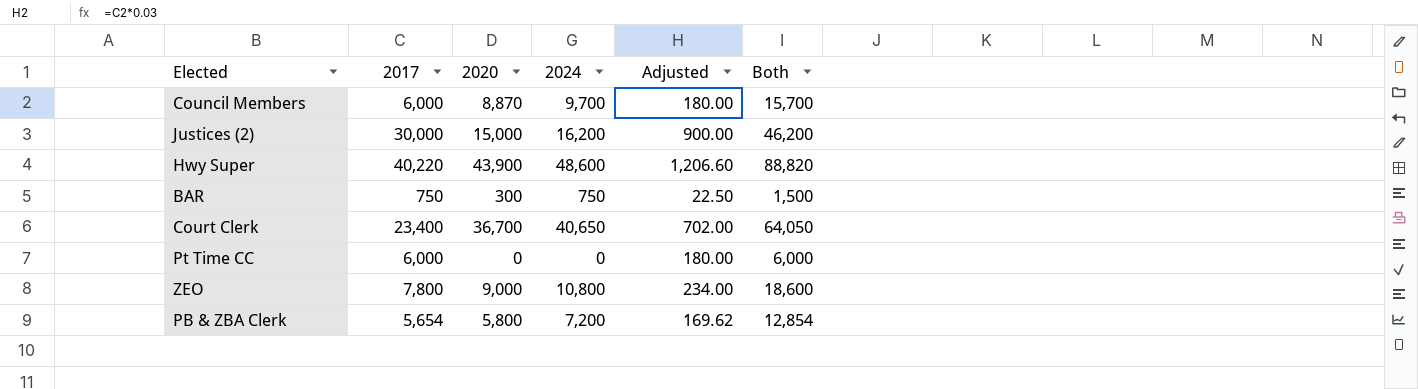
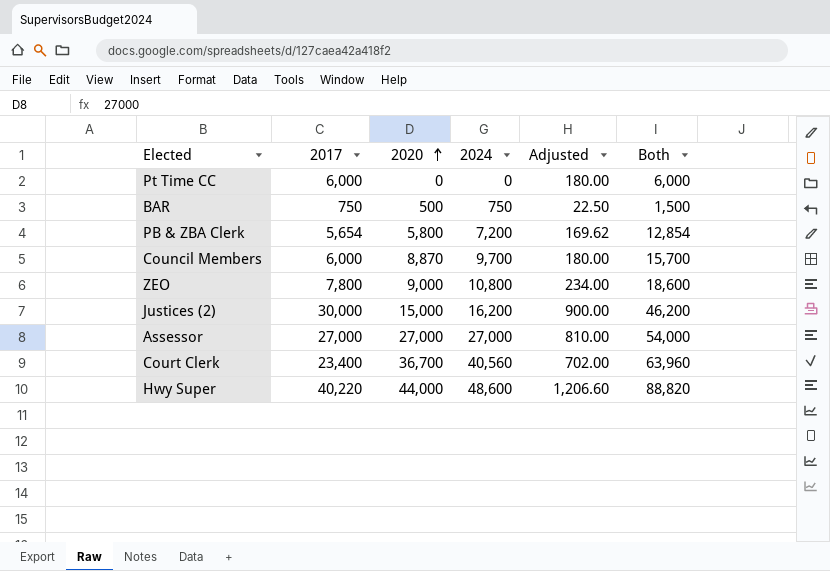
row order: none -> 2020 ascending
BAR | 2020: 300 -> 500
row Assessor: none -> 27,000 | 27,000 | 27,000 | 810.00 | 54,000
Court Clerk | 2024: 40,650 -> 40,560
Court Clerk | Both: 64,050 -> 63,960
Hwy Super | 2020: 43,900 -> 44,000

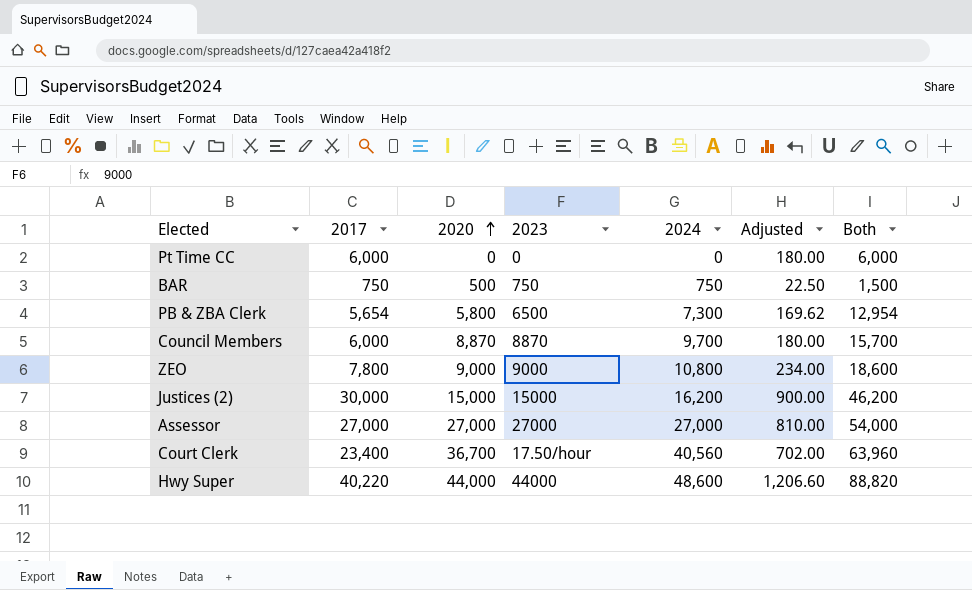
column 2023 | position: none -> 4
PB & ZBA Clerk | 2024: 7,200 -> 7,300
PB & ZBA Clerk | Both: 12,854 -> 12,954

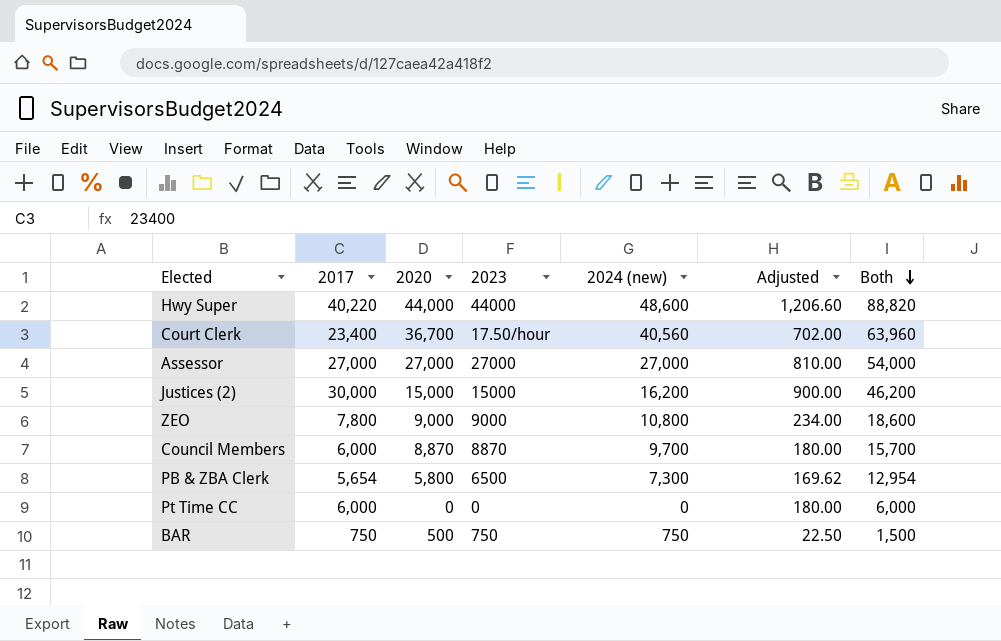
row order: 2020 ascending -> Both descending
column name: 2024 -> 2024 (new)

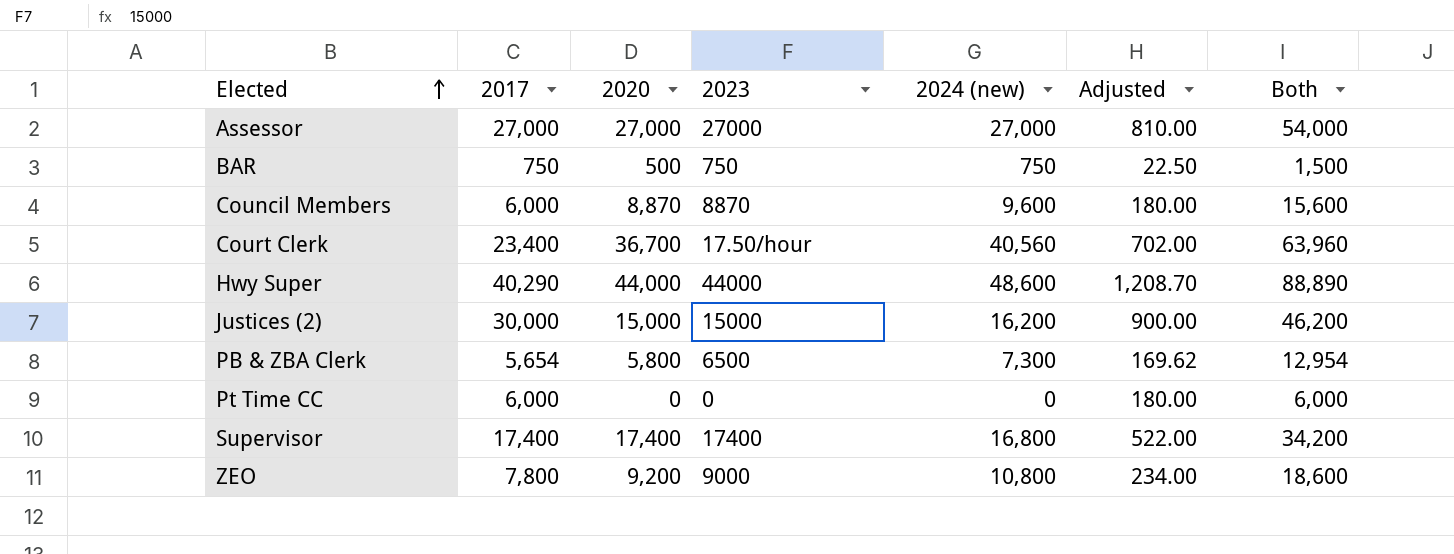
row order: Both descending -> Elected ascending
Council Members | 2024 (new): 9,700 -> 9,600
Council Members | Both: 15,700 -> 15,600
Hwy Super | 2017: 40,220 -> 40,290
Hwy Super | Adjusted: 1,206.60 -> 1,208.70
Hwy Super | Both: 88,820 -> 88,890
row Supervisor: none -> 17,400 | 17,400 | 17400 | 16,800 | 522.00 | 34,200
ZEO | 2020: 9,000 -> 9,200

